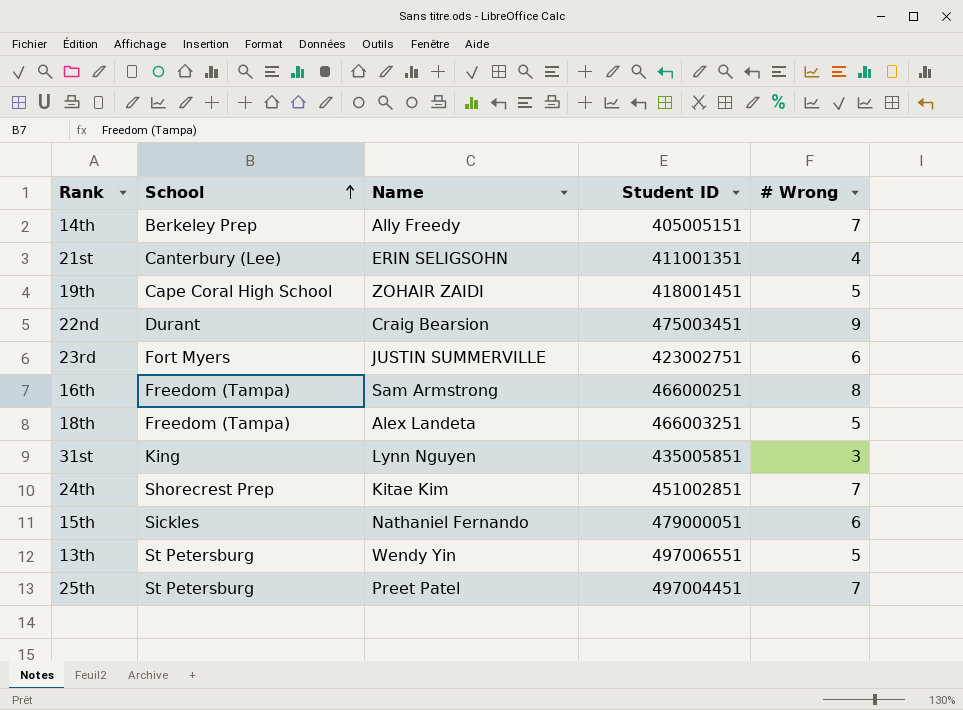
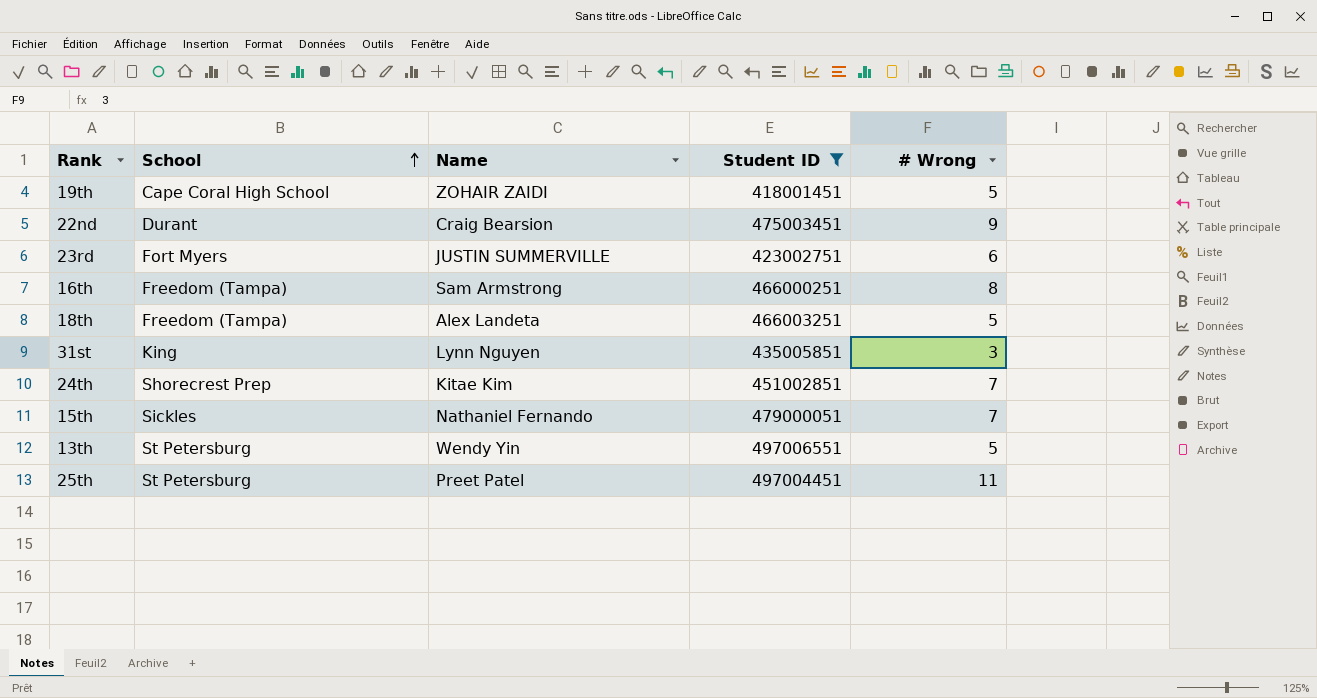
filter: none -> Student ID >= 418001451
15th | # Wrong: 6 -> 7
25th | # Wrong: 7 -> 11

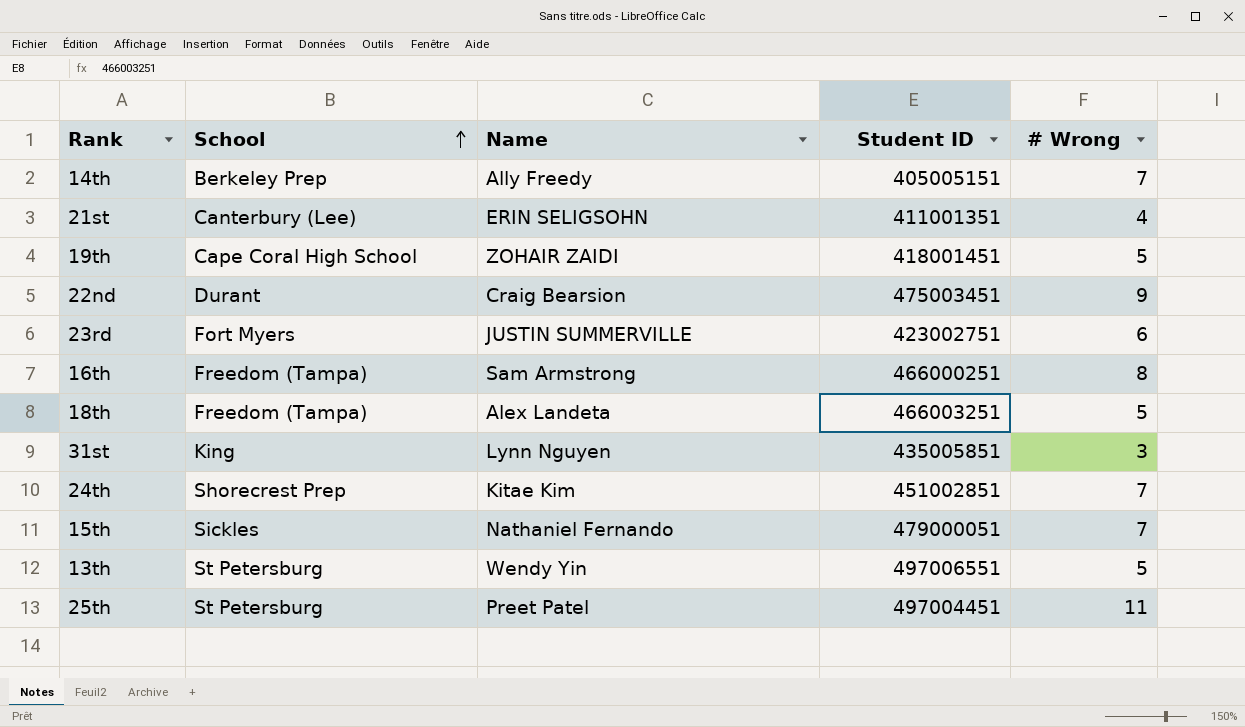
filter: Student ID >= 418001451 -> none

